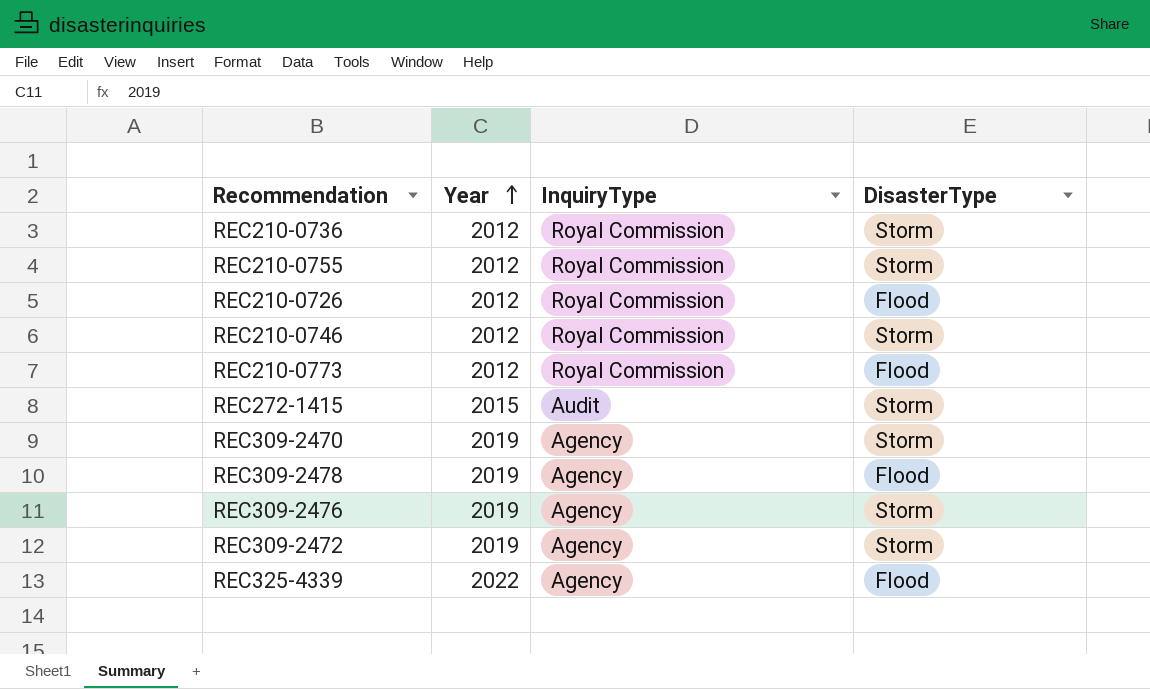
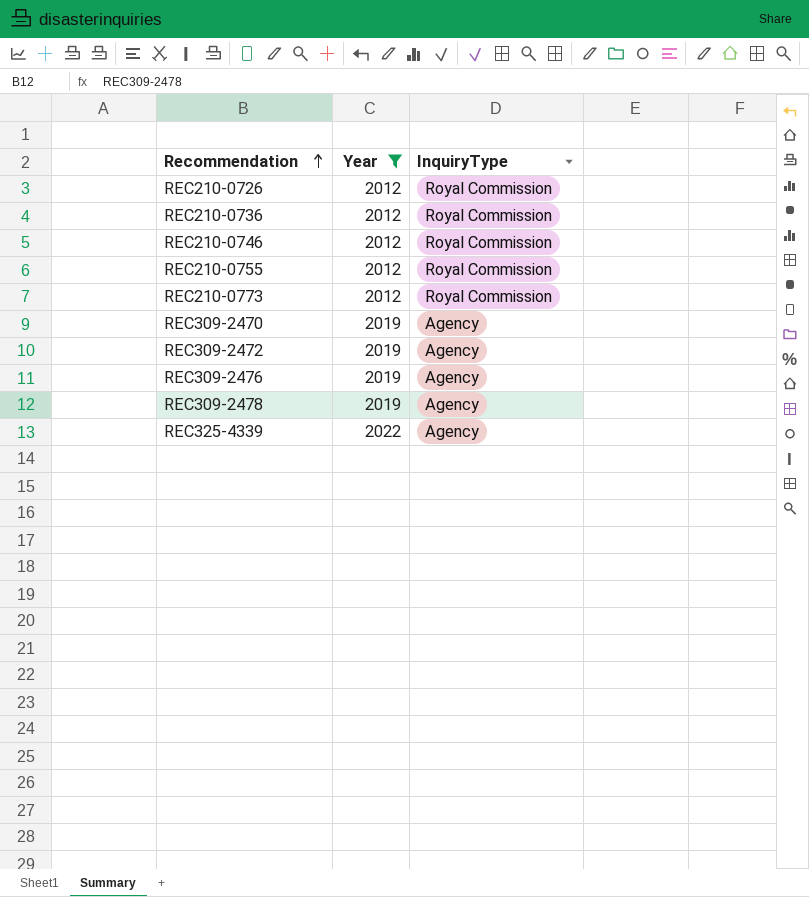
filter: none -> Year != 2015
row order: Year ascending -> Recommendation ascending
column DisasterType | position: 4 -> none

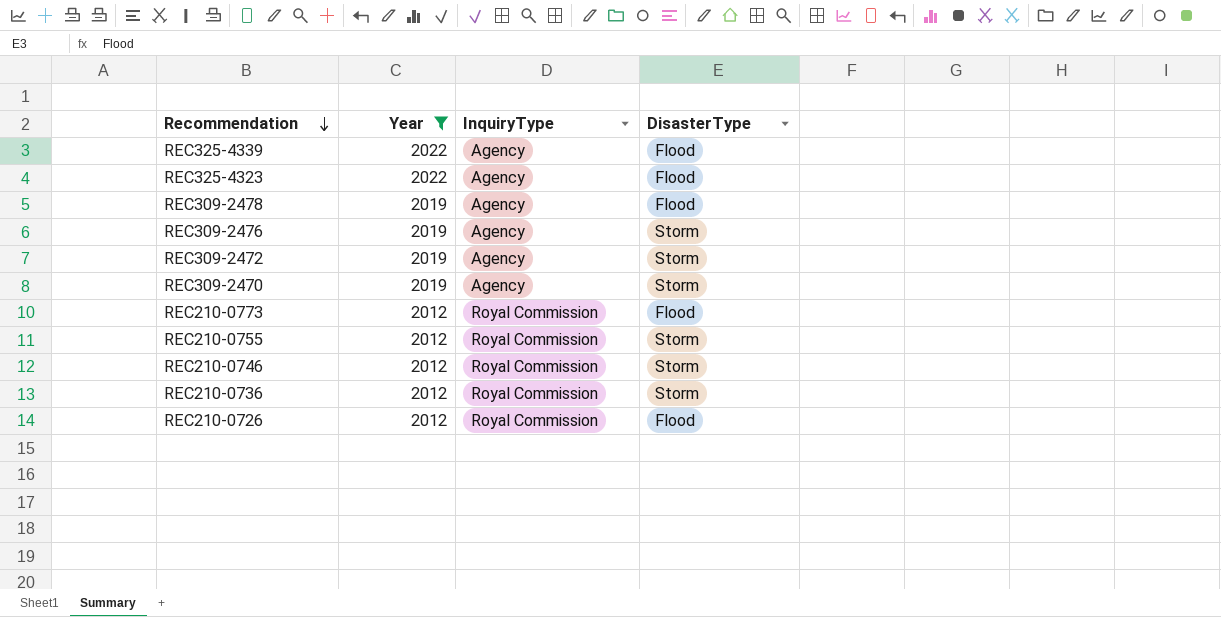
row order: Recommendation ascending -> Recommendation descending
column DisasterType | position: none -> 4
row REC325-4323: none -> 2022 | Agency | Flood

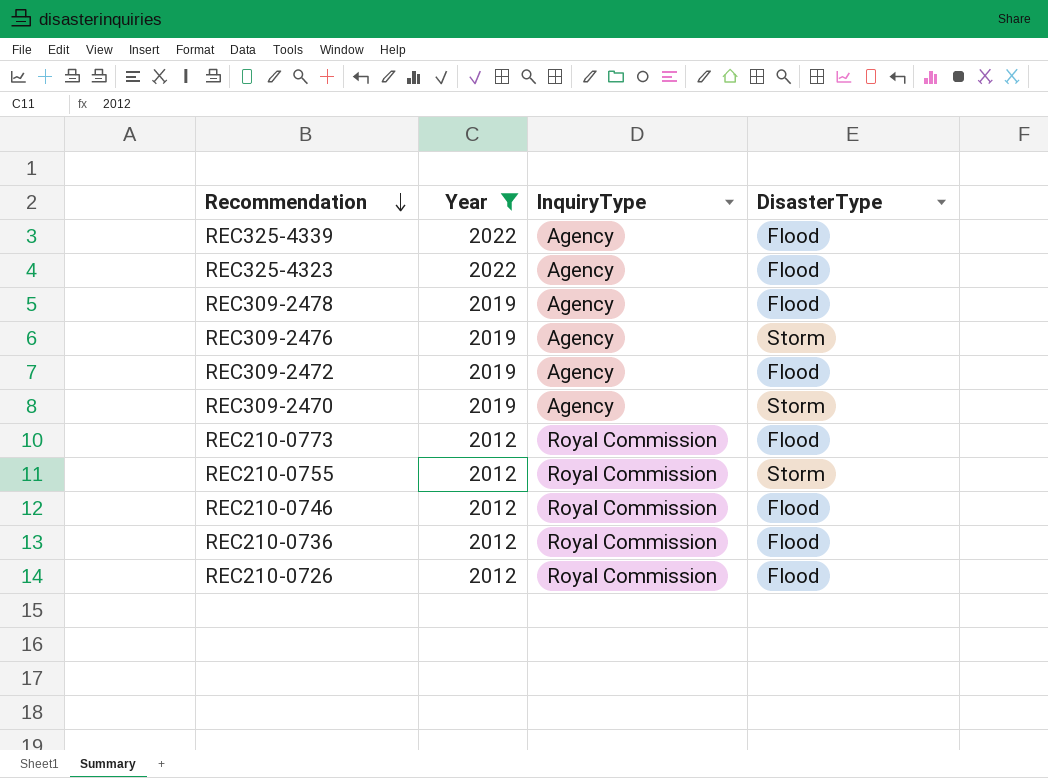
REC309-2472 | DisasterType: Storm -> Flood
REC210-0746 | DisasterType: Storm -> Flood
REC210-0736 | DisasterType: Storm -> Flood

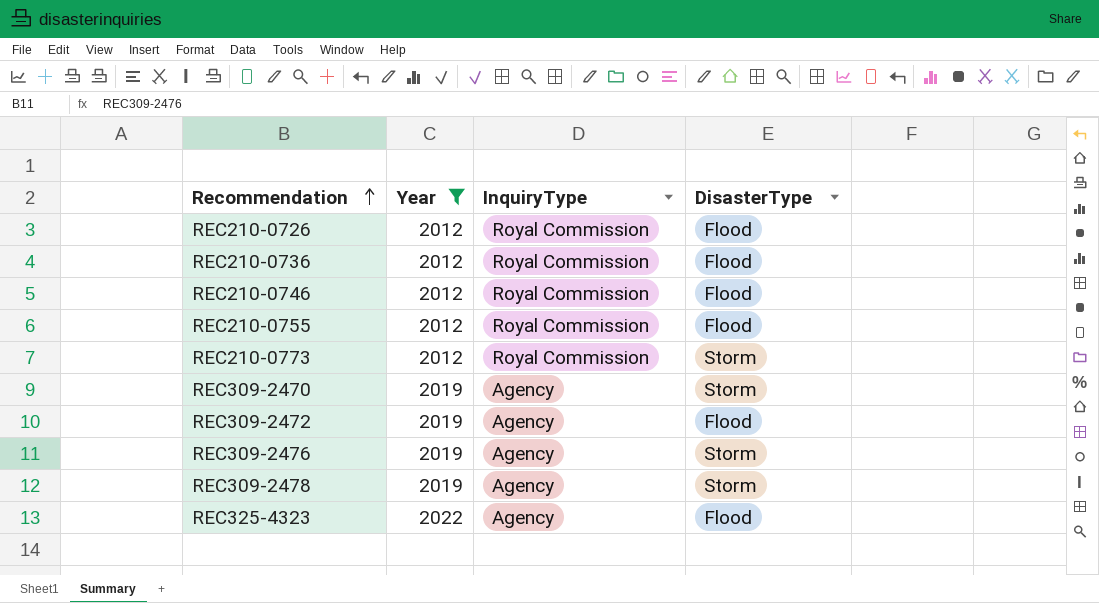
row order: Recommendation descending -> Recommendation ascending
row REC325-4339: 2022 | Agency | Flood -> none
REC210-0755 | DisasterType: Storm -> Flood
REC210-0773 | DisasterType: Flood -> Storm
REC309-2478 | DisasterType: Flood -> Storm

